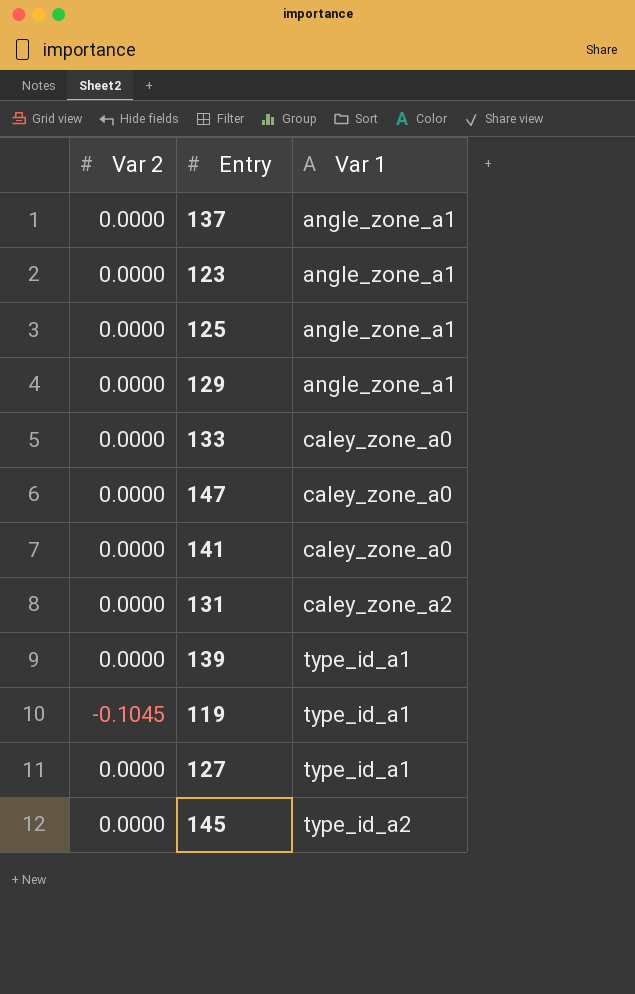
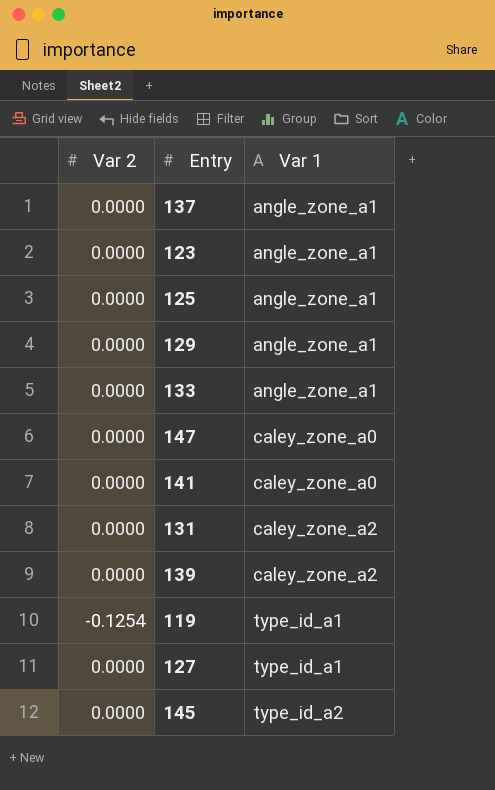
133 | Var 1: caley_zone_a0 -> angle_zone_a1
139 | Var 1: type_id_a1 -> caley_zone_a2
119 | Var 2: -0.1045 -> -0.1254

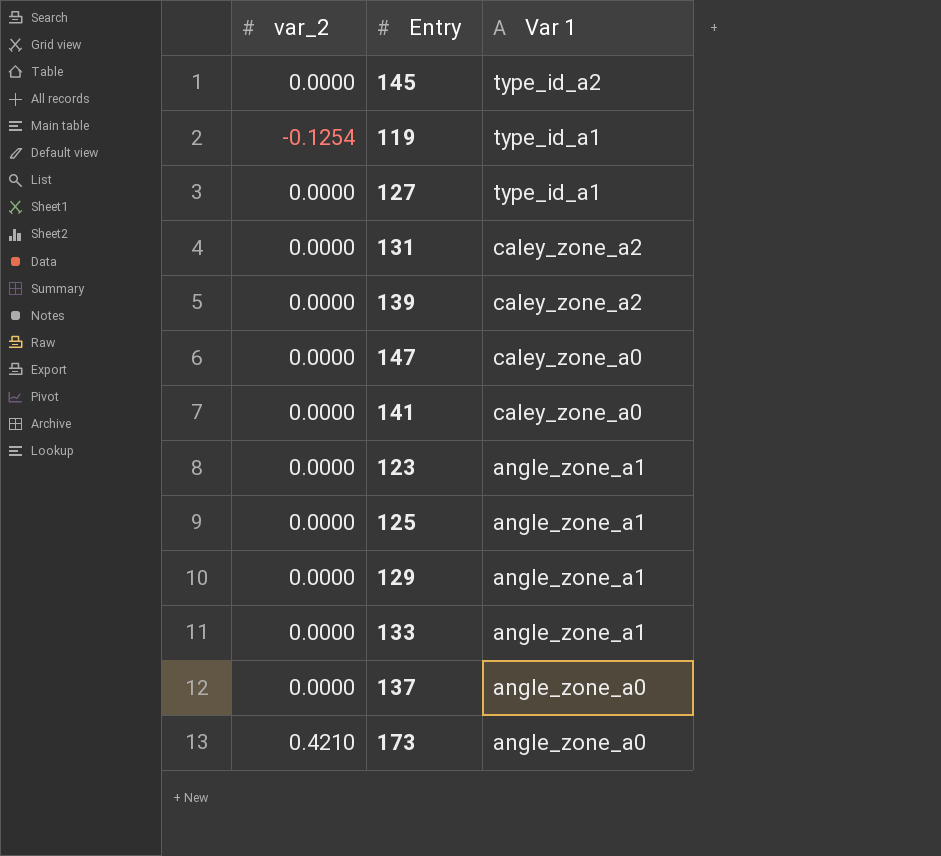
row order: Var 1 ascending -> Var 1 descending
column name: Var 2 -> var_2
137 | Var 1: angle_zone_a1 -> angle_zone_a0
row 173: none -> 0.4210 | angle_zone_a0

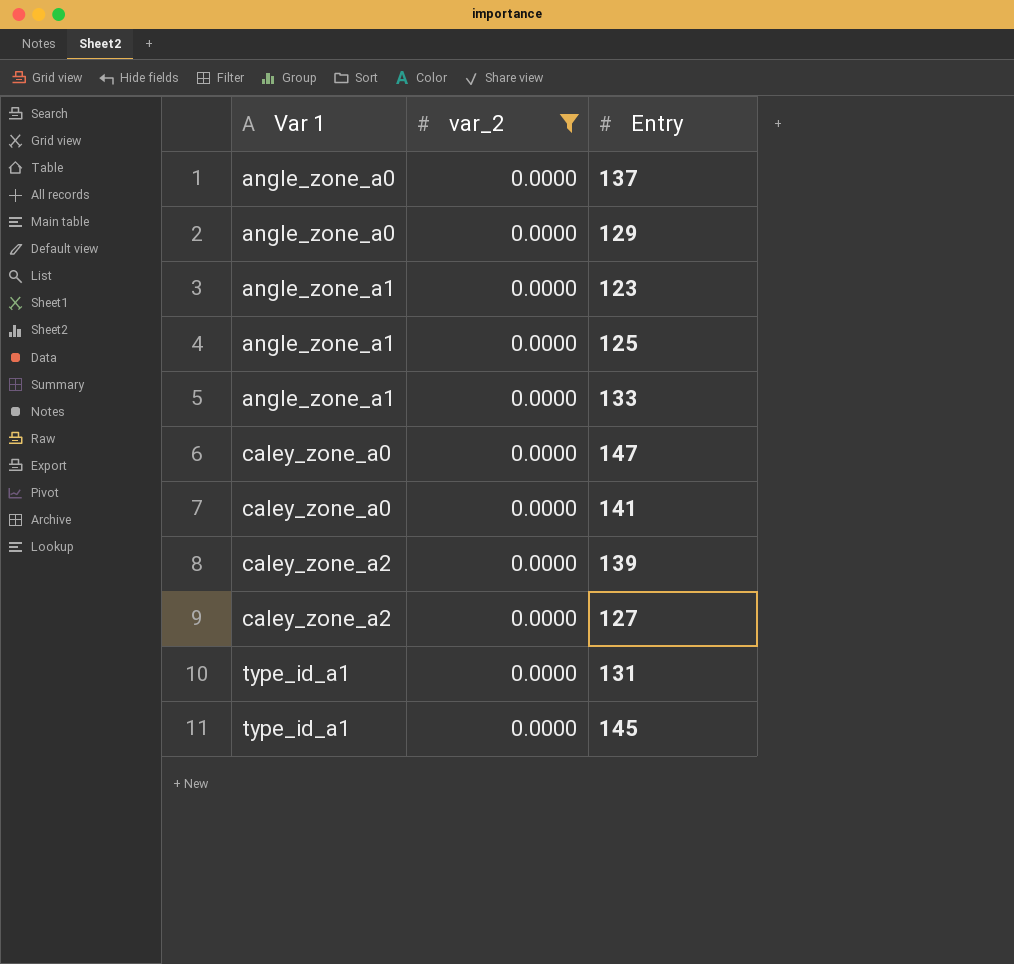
filter: none -> var_2 = 0.0000
row order: Var 1 descending -> Var 1 ascending
column Var 1 | position: 3 -> 1
129 | Var 1: angle_zone_a1 -> angle_zone_a0
127 | Var 1: type_id_a1 -> caley_zone_a2
131 | Var 1: caley_zone_a2 -> type_id_a1
145 | Var 1: type_id_a2 -> type_id_a1

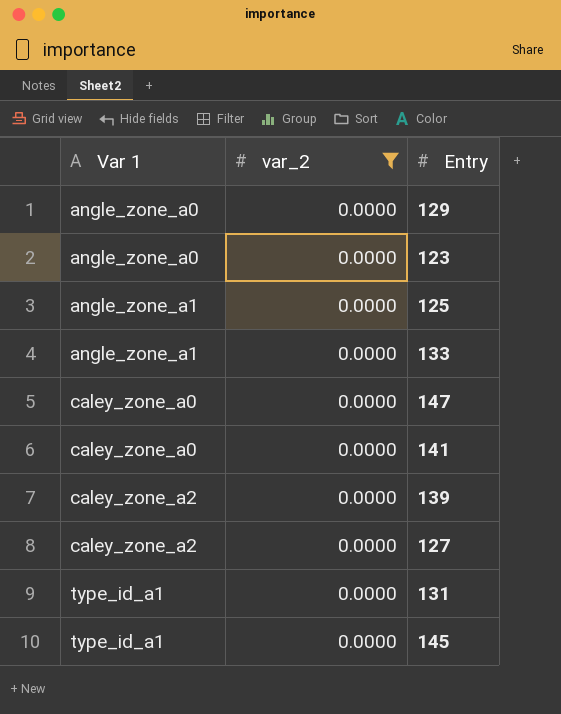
row 137: angle_zone_a0 | 0.0000 -> none
123 | Var 1: angle_zone_a1 -> angle_zone_a0

